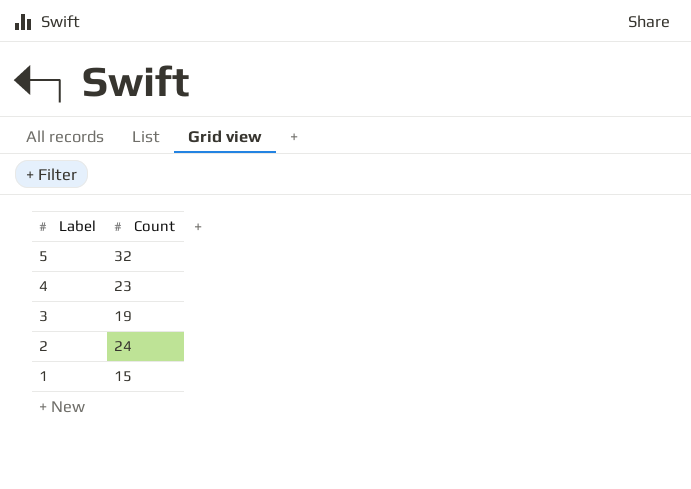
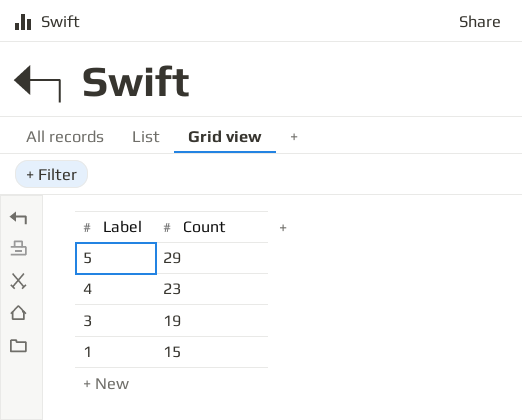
row 2: 24 -> none
5 | Count: 32 -> 29

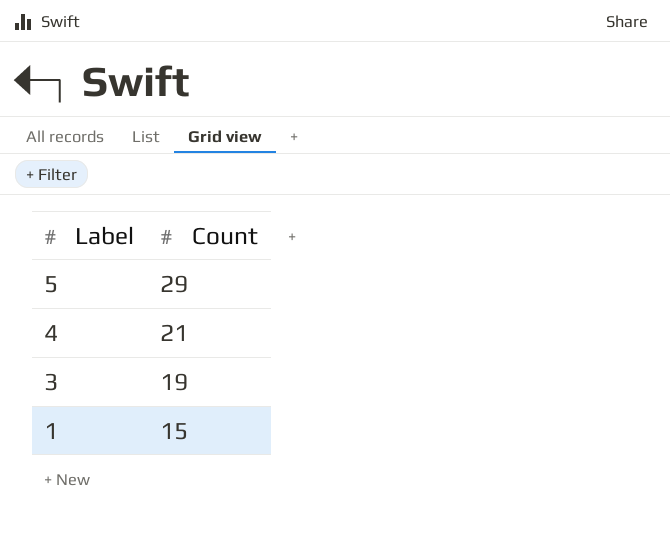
4 | Count: 23 -> 21

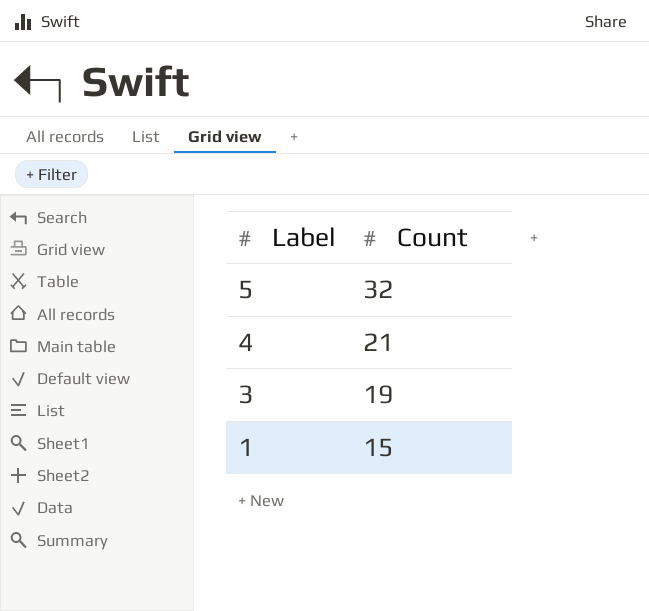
5 | Count: 29 -> 32

